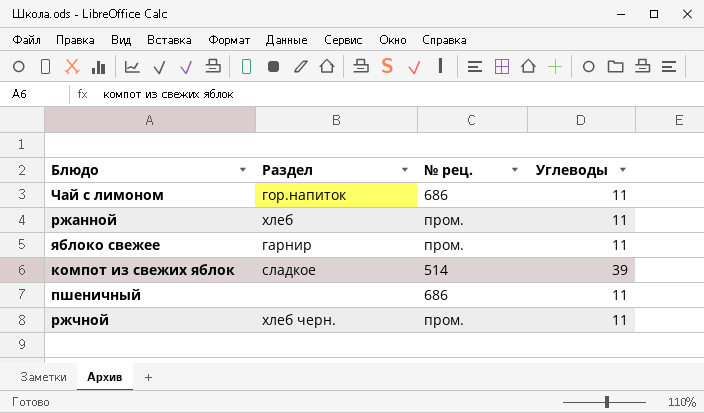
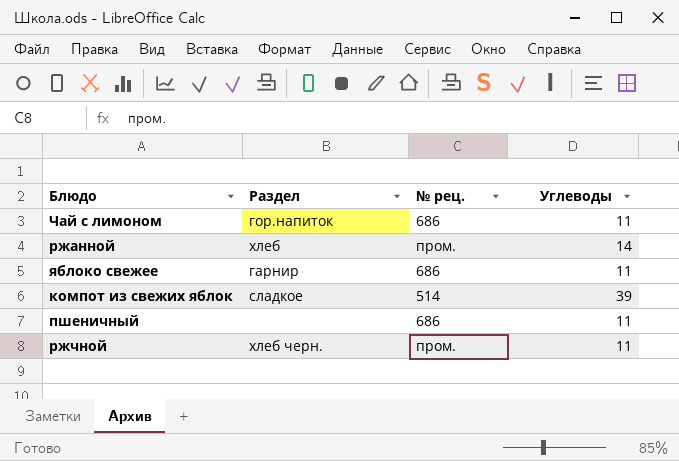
ржанной | Углеводы: 11 -> 14
яблоко свежее | № рец.: пром. -> 686

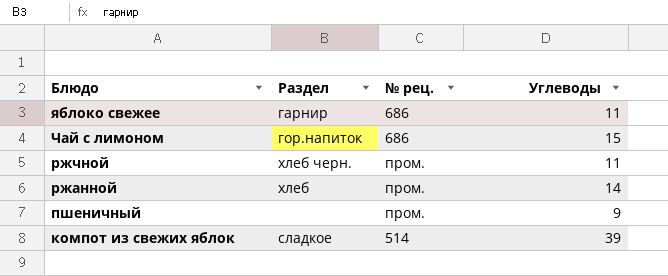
row order: none -> Блюдо descending
Чай с лимоном | Углеводы: 11 -> 15
пшеничный | № рец.: 686 -> пром.
пшеничный | Углеводы: 11 -> 9

